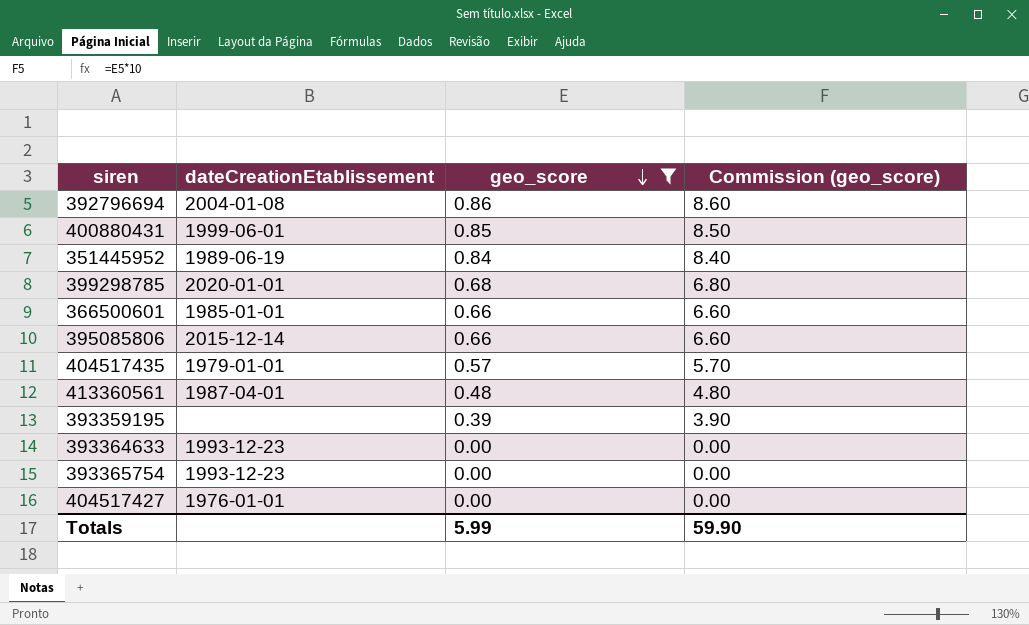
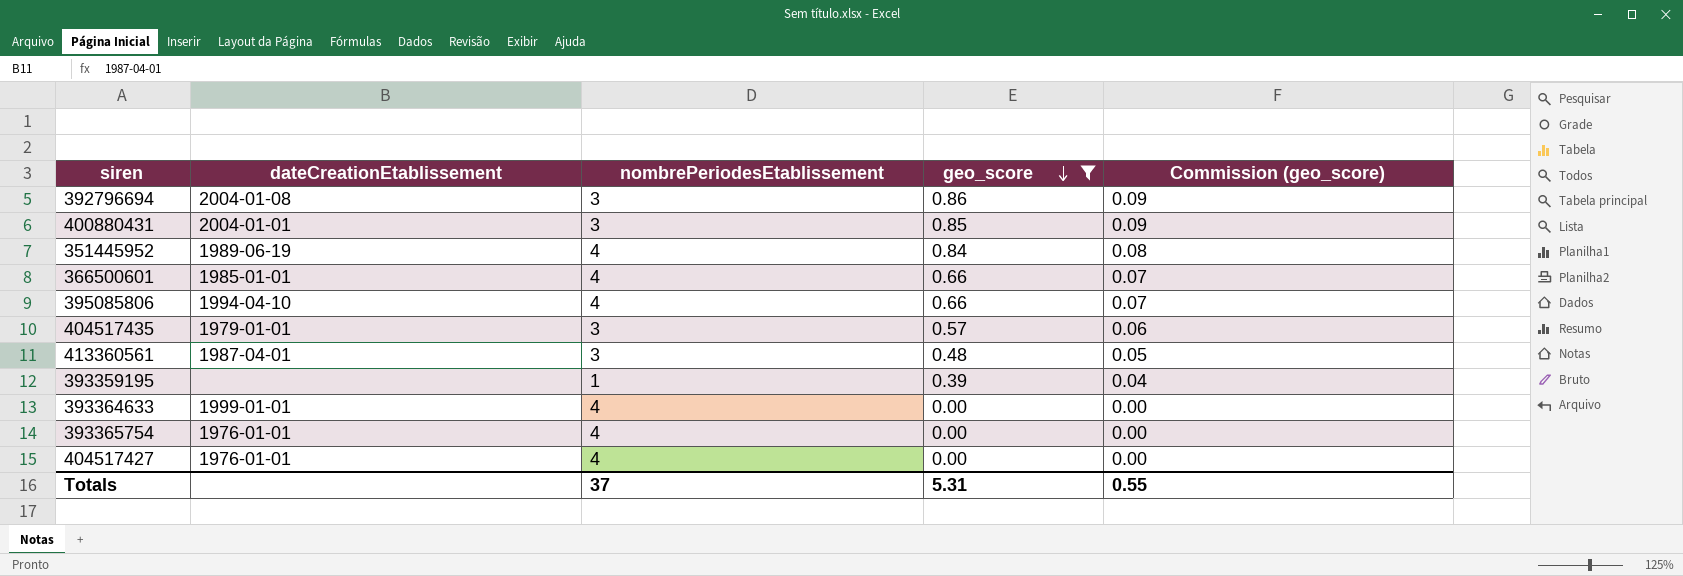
column nombrePeriodesEtablissement | position: none -> 3
column Commission (geo_score) | formula: [geo_score] * 10 -> [geo_score] * 0.1
row 399298785: 2020-01-01 | 0.68 | 6.80 -> none
400880431 | dateCreationEtablissement: 1999-06-01 -> 2004-01-01
395085806 | dateCreationEtablissement: 2015-12-14 -> 1994-04-10
393364633 | dateCreationEtablissement: 1993-12-23 -> 1999-01-01
393365754 | dateCreationEtablissement: 1993-12-23 -> 1976-01-01
Totals | geo_score: 5.99 -> 5.31
Totals | Commission (geo_score): 59.90 -> 0.55

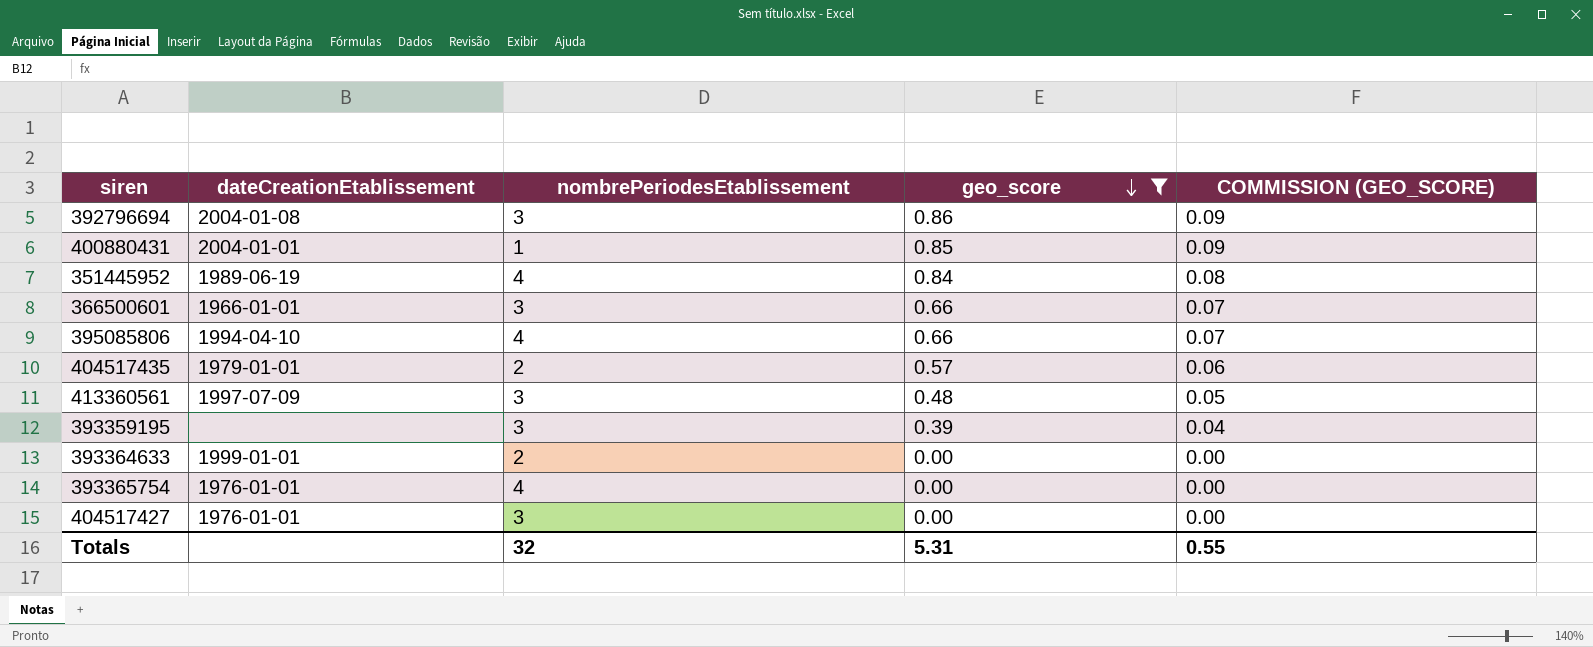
column name: Commission (geo_score) -> COMMISSION (GEO_SCORE)
400880431 | nombrePeriodesEtablissement: 3 -> 1
366500601 | dateCreationEtablissement: 1985-01-01 -> 1966-01-01
366500601 | nombrePeriodesEtablissement: 4 -> 3
404517435 | nombrePeriodesEtablissement: 3 -> 2
413360561 | dateCreationEtablissement: 1987-04-01 -> 1997-07-09
393359195 | nombrePeriodesEtablissement: 1 -> 3
393364633 | nombrePeriodesEtablissement: 4 -> 2
404517427 | nombrePeriodesEtablissement: 4 -> 3
Totals | nombrePeriodesEtablissement: 37 -> 32

